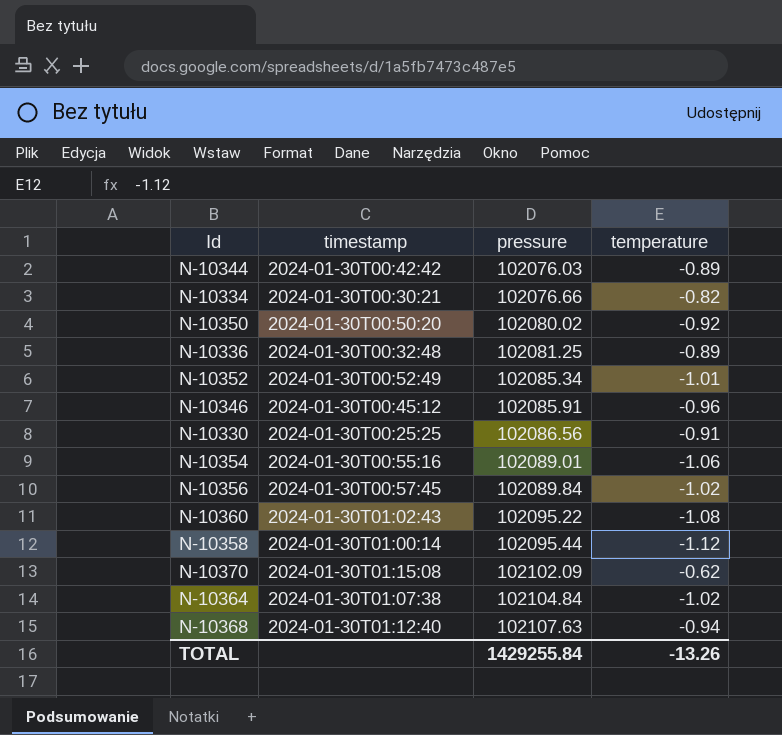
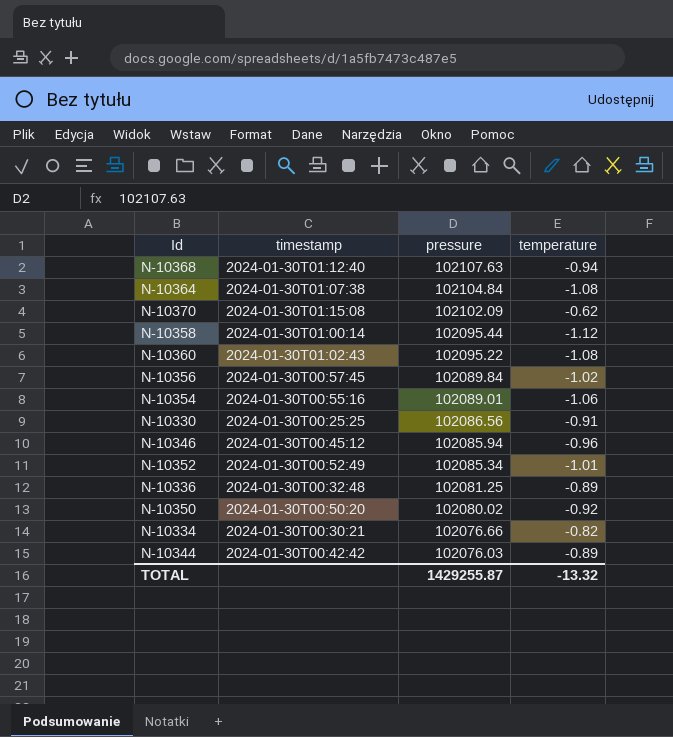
row order: pressure ascending -> pressure descending
N-10364 | temperature: -1.02 -> -1.08
N-10346 | pressure: 102085.91 -> 102085.94
TOTAL | pressure: 1429255.84 -> 1429255.87
TOTAL | temperature: -13.26 -> -13.32

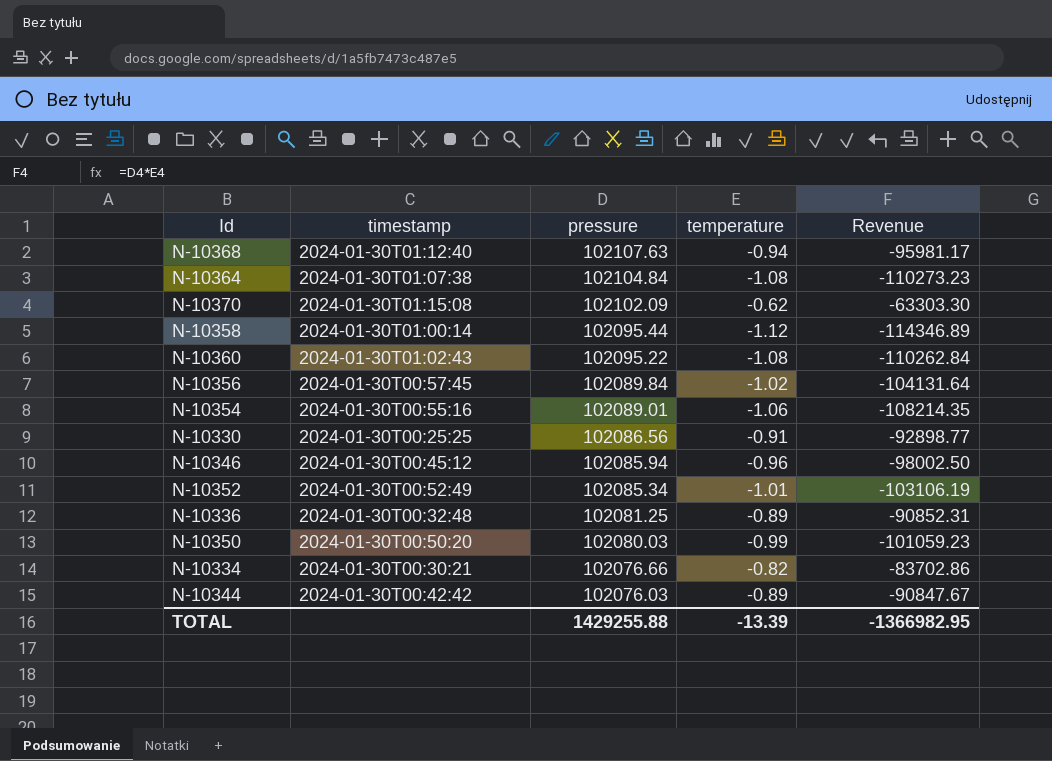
column Revenue | formula: none -> [pressure] * [temperature]
N-10350 | pressure: 102080.02 -> 102080.03
N-10350 | temperature: -0.92 -> -0.99
TOTAL | pressure: 1429255.87 -> 1429255.88
TOTAL | temperature: -13.32 -> -13.39

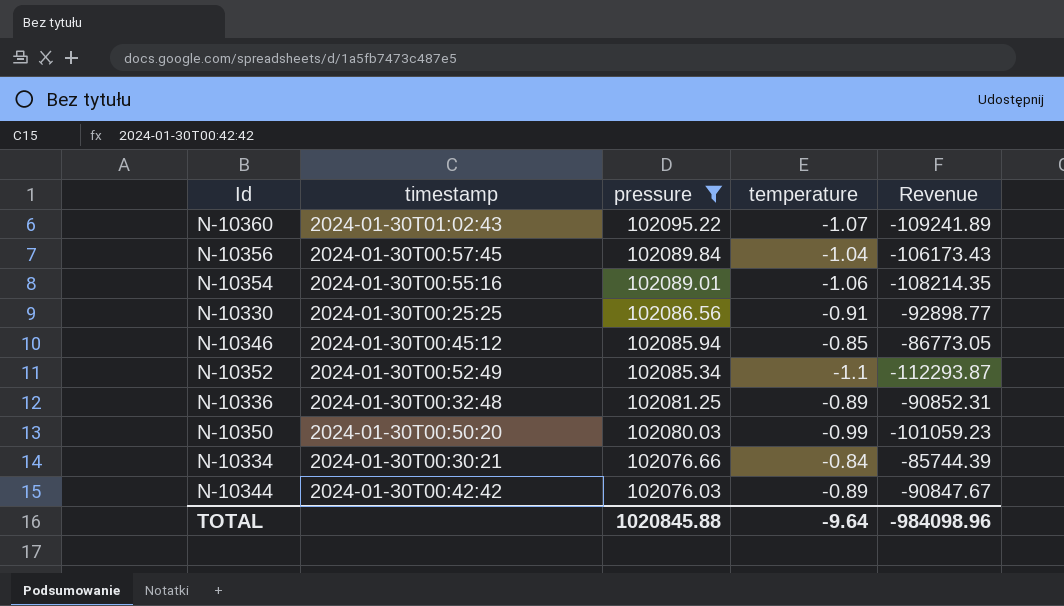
filter: none -> pressure <= 102095.22
N-10360 | temperature: -1.08 -> -1.07
N-10360 | Revenue: -110262.84 -> -109241.89
N-10356 | temperature: -1.02 -> -1.04
N-10356 | Revenue: -104131.64 -> -106173.43
N-10346 | temperature: -0.96 -> -0.85
N-10346 | Revenue: -98002.50 -> -86773.05
N-10352 | temperature: -1.01 -> -1.1
N-10352 | Revenue: -103106.19 -> -112293.87
N-10334 | temperature: -0.82 -> -0.84
N-10334 | Revenue: -83702.86 -> -85744.39
TOTAL | pressure: 1429255.88 -> 1020845.88
TOTAL | temperature: -13.39 -> -9.64
TOTAL | Revenue: -1366982.95 -> -984098.96

